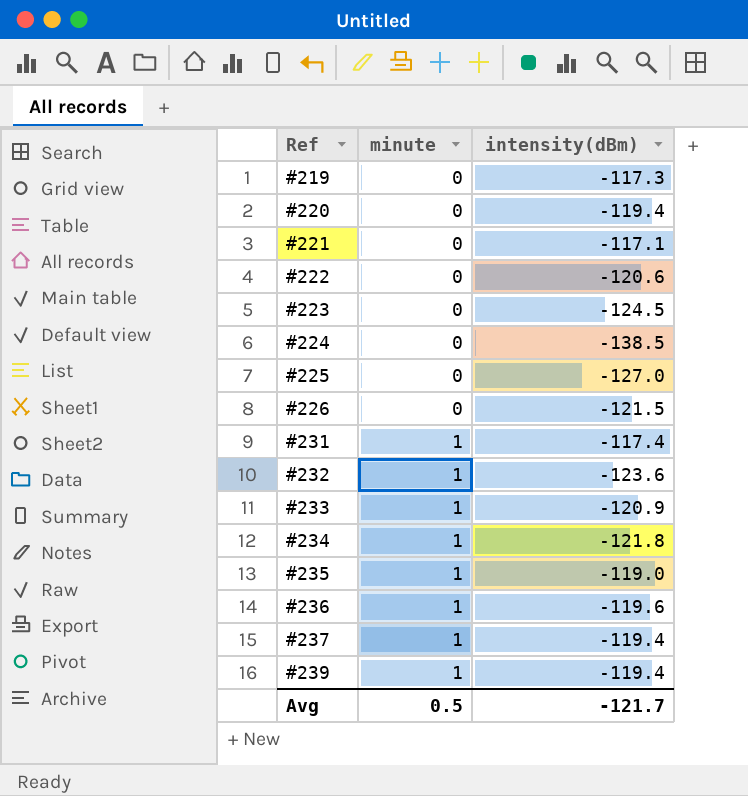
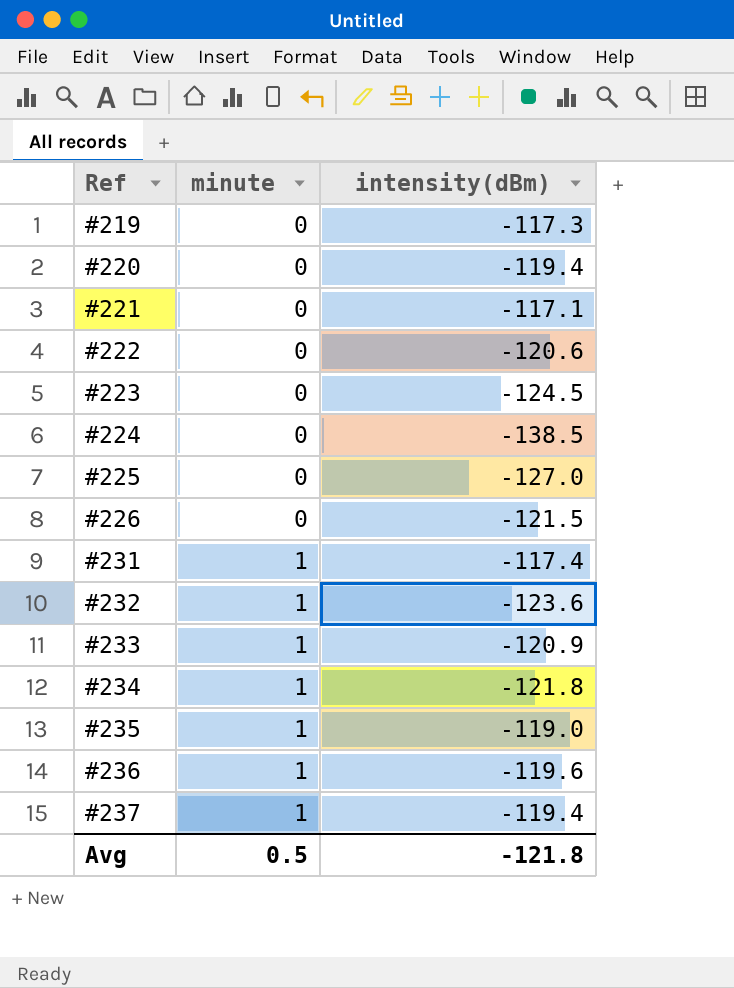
row #239: 1 | -119.4 -> none
Avg | intensity(dBm): -121.7 -> -121.8

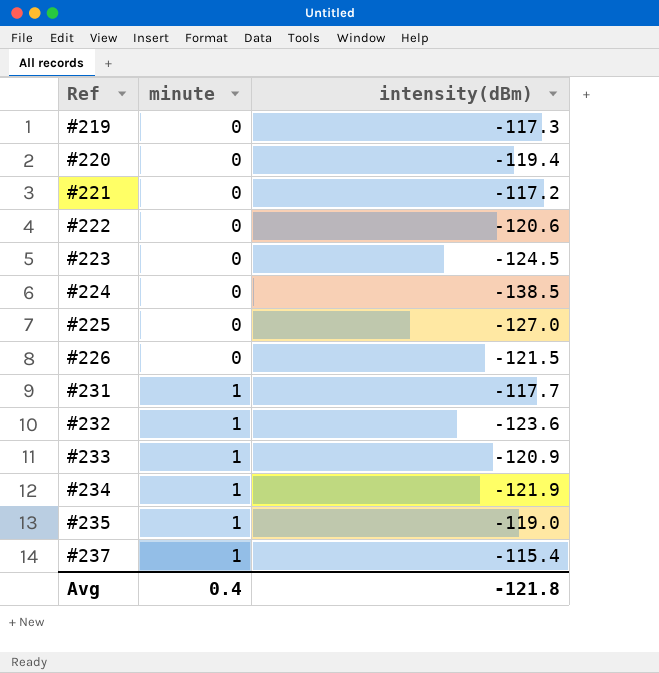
row #236: 1 | -119.6 -> none
#221 | intensity(dBm): -117.1 -> -117.2
#231 | intensity(dBm): -117.4 -> -117.7
#234 | intensity(dBm): -121.8 -> -121.9
#237 | intensity(dBm): -119.4 -> -115.4
Avg | minute: 0.5 -> 0.4

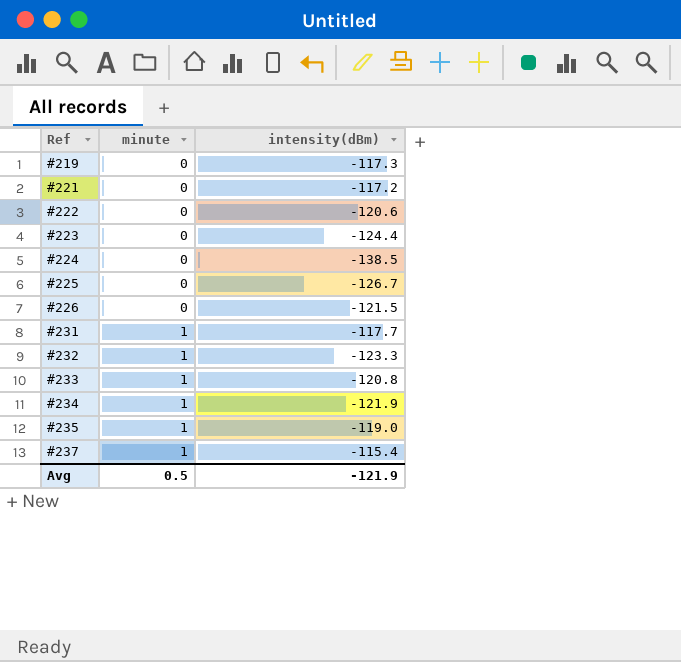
row #220: 0 | -119.4 -> none
#223 | intensity(dBm): -124.5 -> -124.4
#225 | intensity(dBm): -127.0 -> -126.7
#232 | intensity(dBm): -123.6 -> -123.3
#233 | intensity(dBm): -120.9 -> -120.8
Avg | minute: 0.4 -> 0.5
Avg | intensity(dBm): -121.8 -> -121.9

